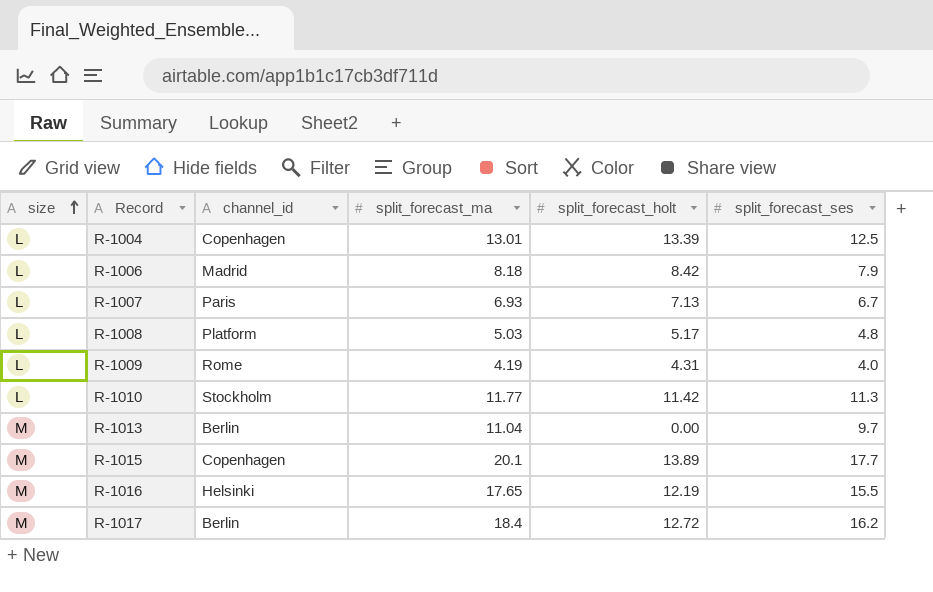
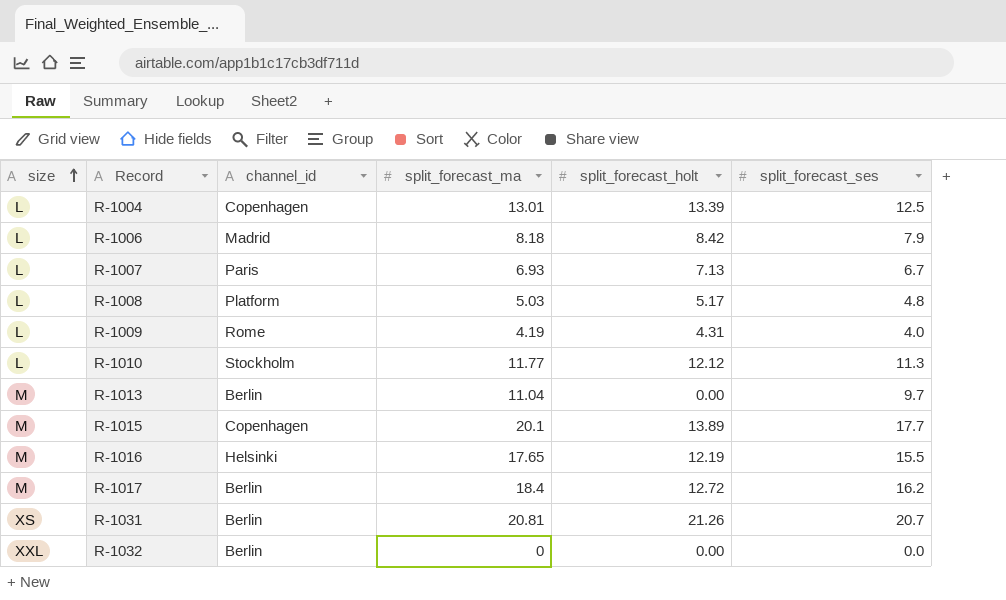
R-1010 | split_forecast_holt: 11.42 -> 12.12
row R-1031: none -> XS | Berlin | 20.81 | 21.26 | 20.7
row R-1032: none -> XXL | Berlin | 0 | 0.00 | 0.0

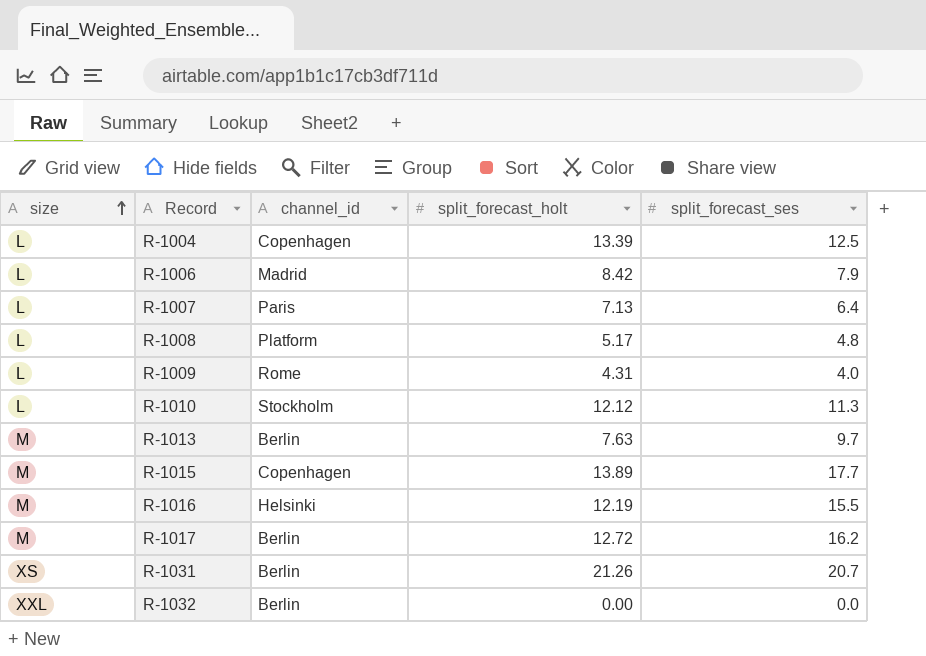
column split_forecast_ma | position: 4 -> none
R-1007 | split_forecast_ses: 6.7 -> 6.4
R-1013 | split_forecast_holt: 0.00 -> 7.63

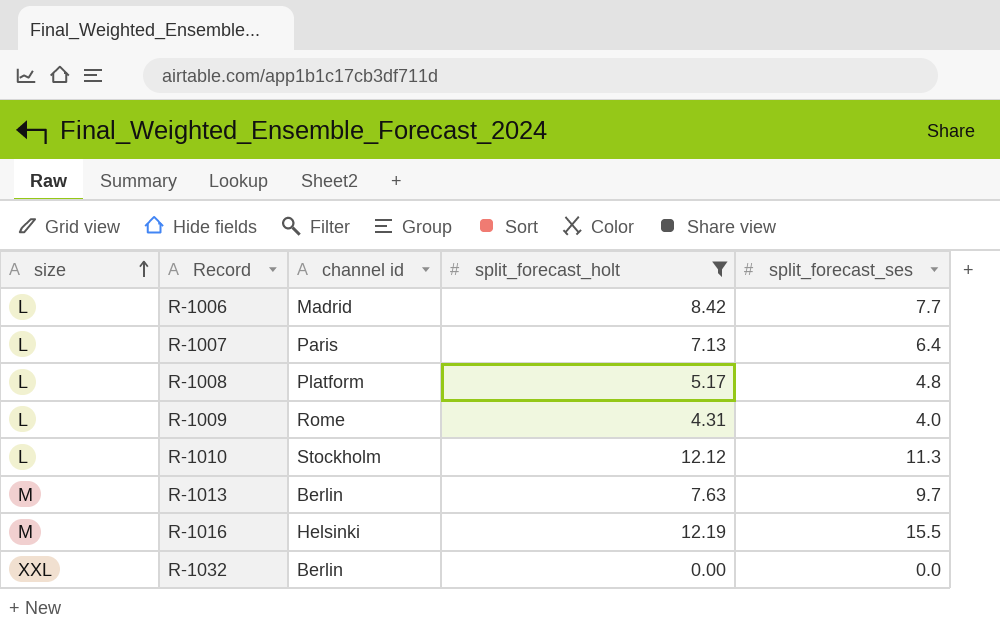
filter: none -> split_forecast_holt <= 12.19
column name: channel_id -> channel id
R-1006 | split_forecast_ses: 7.9 -> 7.7

